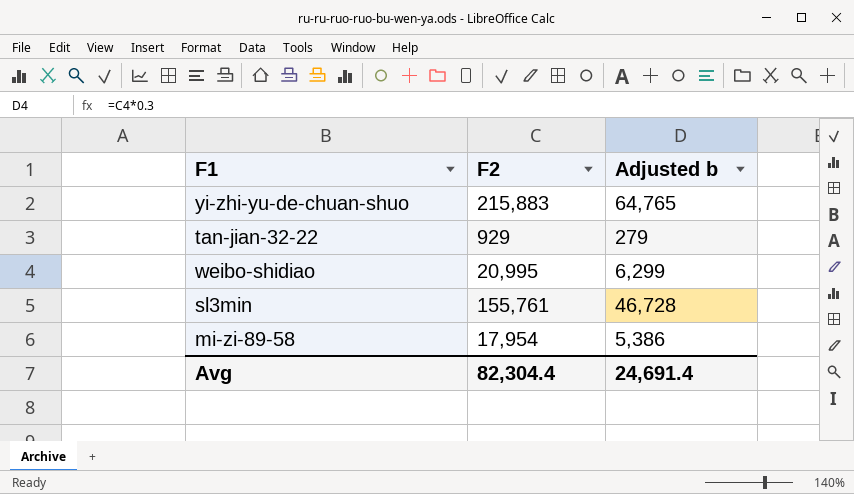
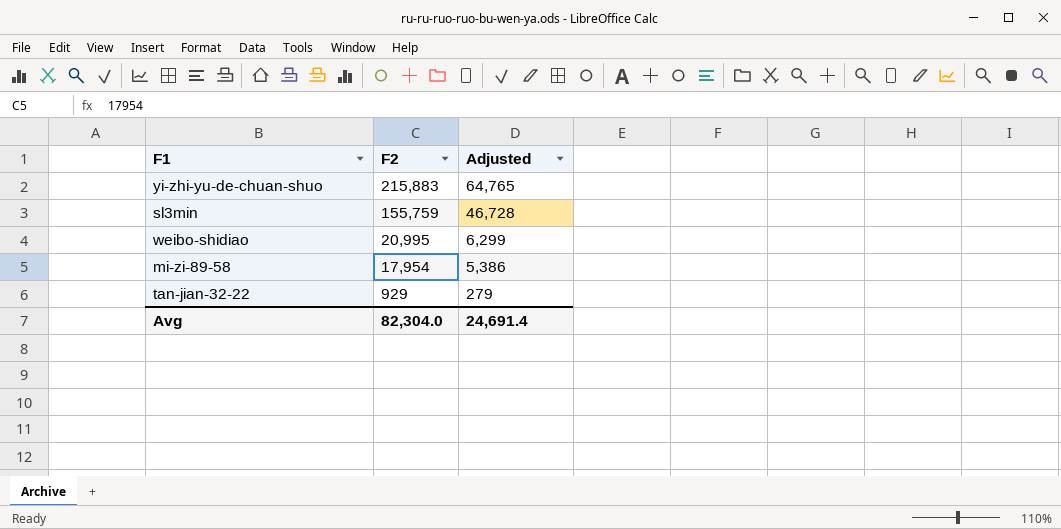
row order: none -> F2 descending
column name: Adjusted b -> Adjusted
sl3min | F2: 155,761 -> 155,759
Avg | F2: 82,304.4 -> 82,304.0

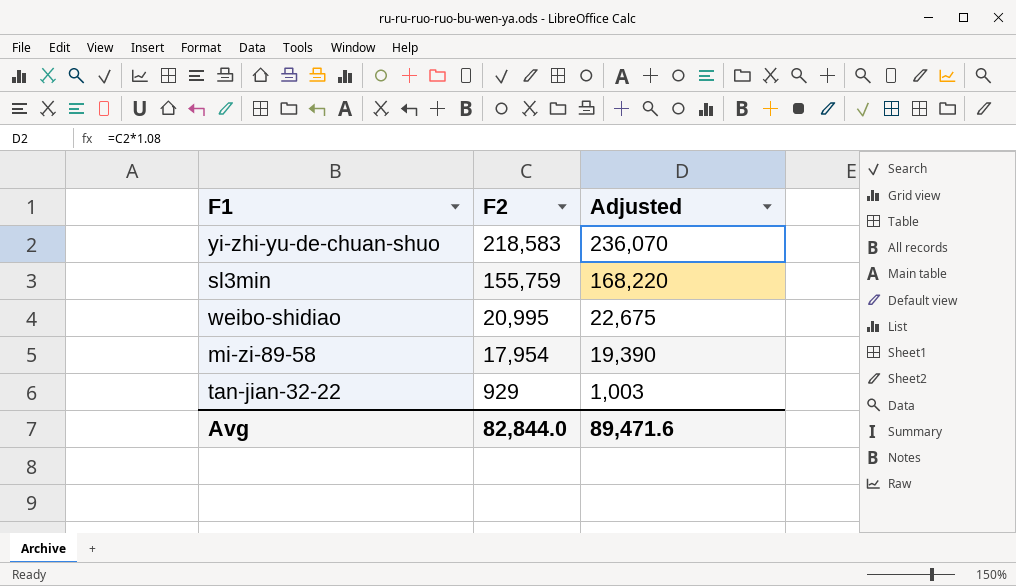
column Adjusted | formula: [F2] * 0.3 -> [F2] * 1.08
yi-zhi-yu-de-chuan-shuo | F2: 215,883 -> 218,583
Avg | F2: 82,304.0 -> 82,844.0
Avg | Adjusted: 24,691.4 -> 89,471.6

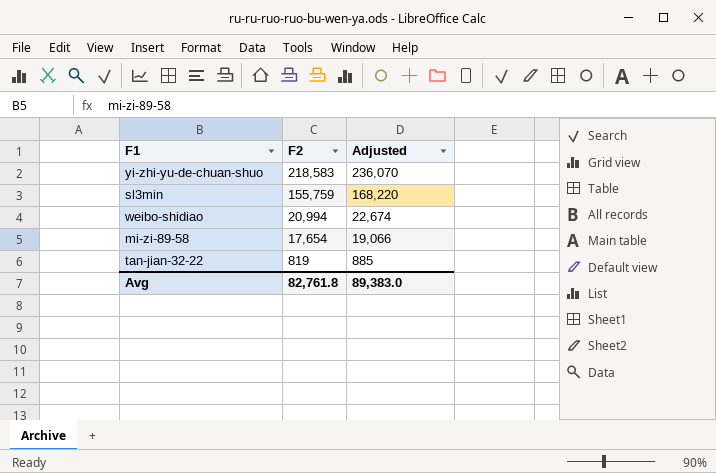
weibo-shidiao | F2: 20,995 -> 20,994
weibo-shidiao | Adjusted: 22,675 -> 22,674
mi-zi-89-58 | F2: 17,954 -> 17,654
mi-zi-89-58 | Adjusted: 19,390 -> 19,066
tan-jian-32-22 | F2: 929 -> 819
tan-jian-32-22 | Adjusted: 1,003 -> 885
Avg | F2: 82,844.0 -> 82,761.8
Avg | Adjusted: 89,471.6 -> 89,383.0

